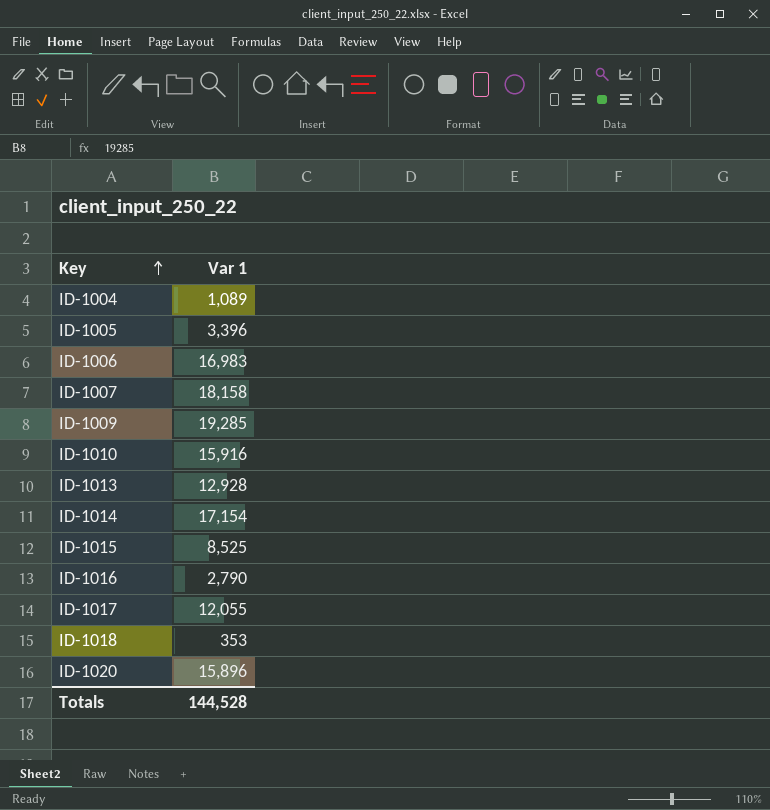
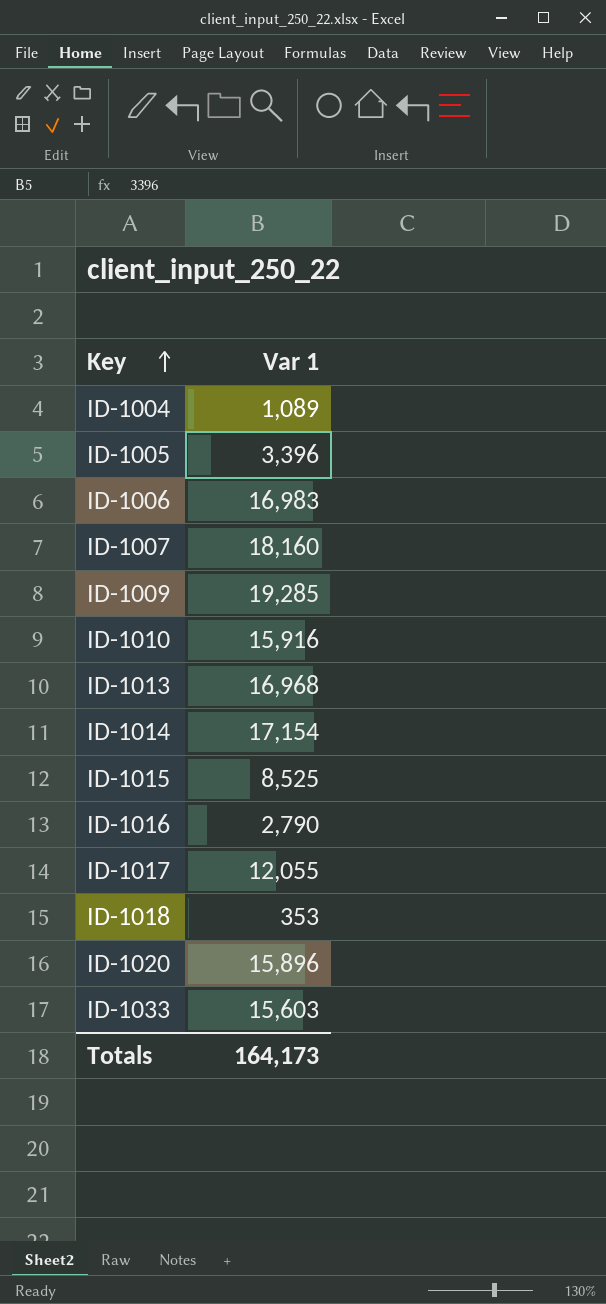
ID-1007 | Var 1: 18,158 -> 18,160
ID-1013 | Var 1: 12,928 -> 16,968
row ID-1033: none -> 15,603
Totals | Var 1: 144,528 -> 164,173

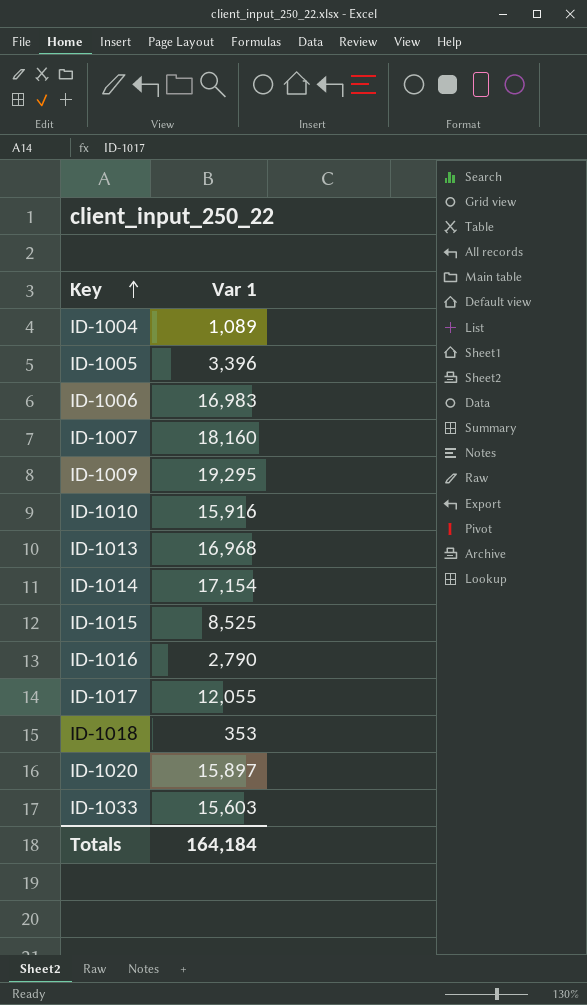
ID-1009 | Var 1: 19,285 -> 19,295
ID-1020 | Var 1: 15,896 -> 15,897
Totals | Var 1: 164,173 -> 164,184

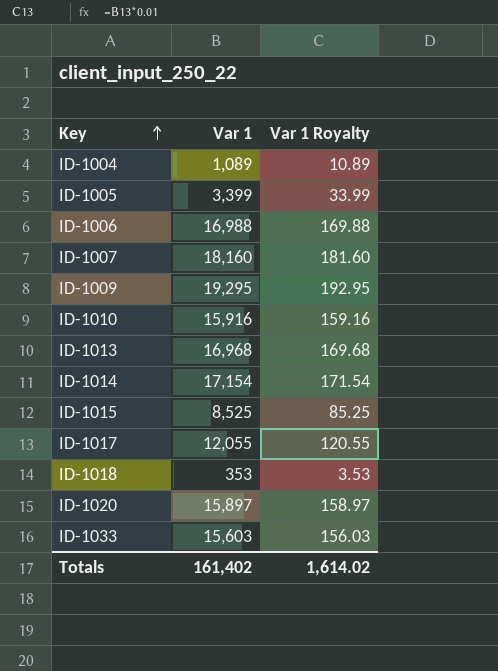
column Var 1 Royalty | formula: none -> [Var 1] * 0.01
row ID-1016: 2,790 -> none
ID-1005 | Var 1: 3,396 -> 3,399
ID-1006 | Var 1: 16,983 -> 16,988
Totals | Var 1: 164,184 -> 161,402

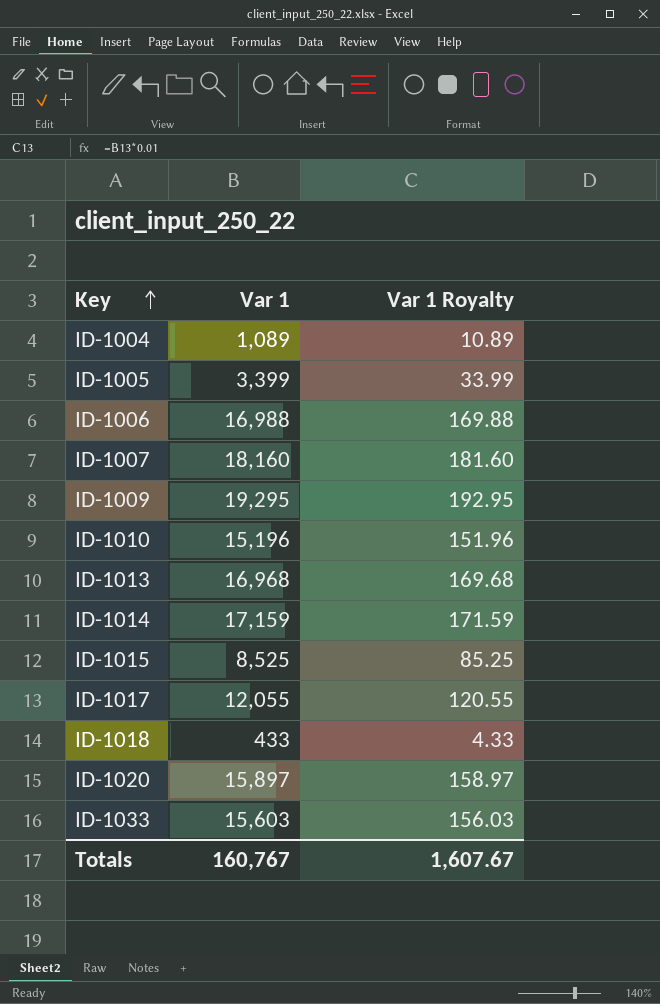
ID-1010 | Var 1: 15,916 -> 15,196
ID-1010 | Var 1 Royalty: 159.16 -> 151.96
ID-1014 | Var 1: 17,154 -> 17,159
ID-1014 | Var 1 Royalty: 171.54 -> 171.59
ID-1018 | Var 1: 353 -> 433
ID-1018 | Var 1 Royalty: 3.53 -> 4.33
Totals | Var 1: 161,402 -> 160,767
Totals | Var 1 Royalty: 1,614.02 -> 1,607.67

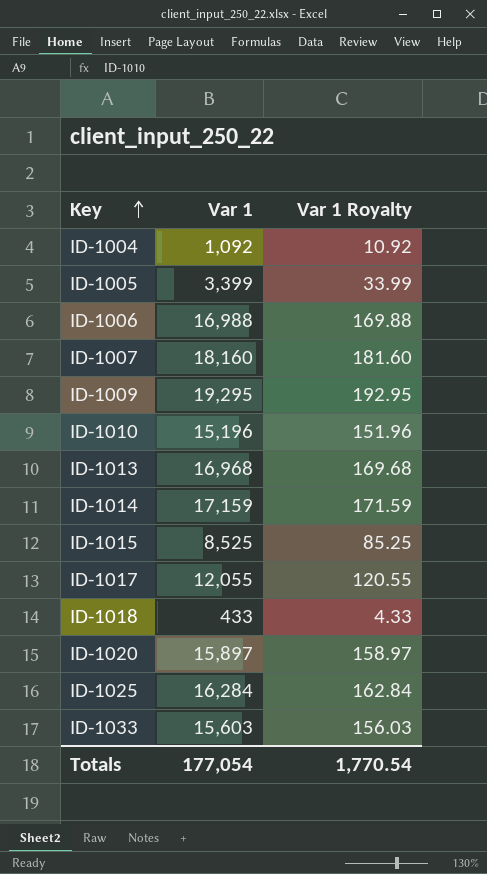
ID-1004 | Var 1: 1,089 -> 1,092
ID-1004 | Var 1 Royalty: 10.89 -> 10.92
row ID-1025: none -> 16,284 | 162.84
Totals | Var 1: 160,767 -> 177,054
Totals | Var 1 Royalty: 1,607.67 -> 1,770.54

